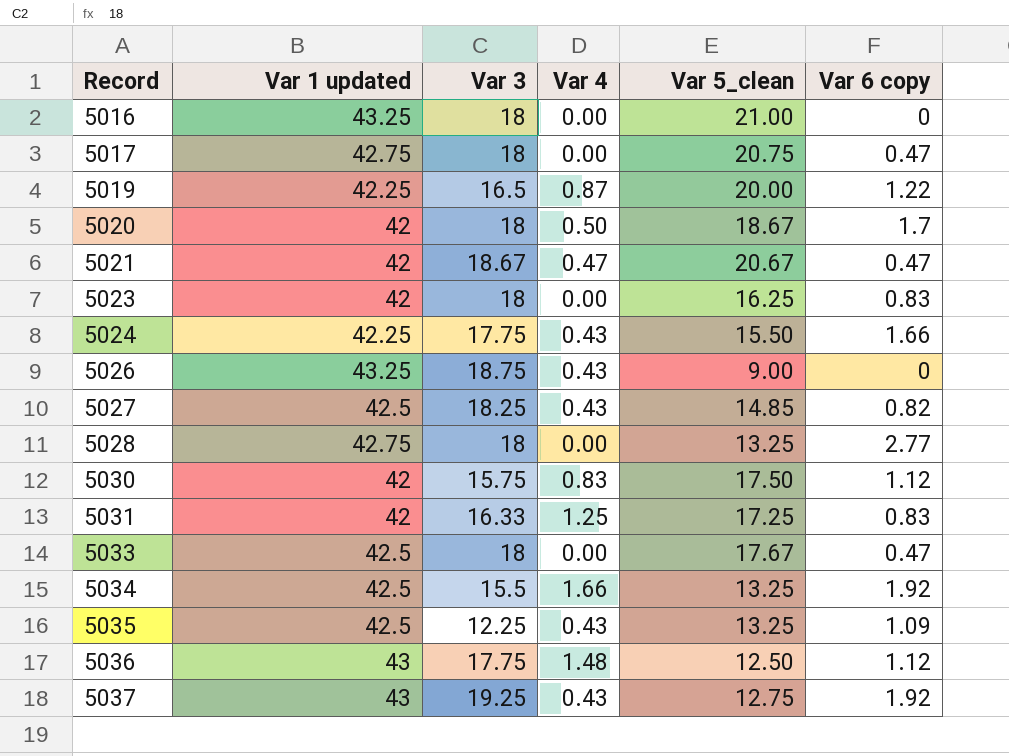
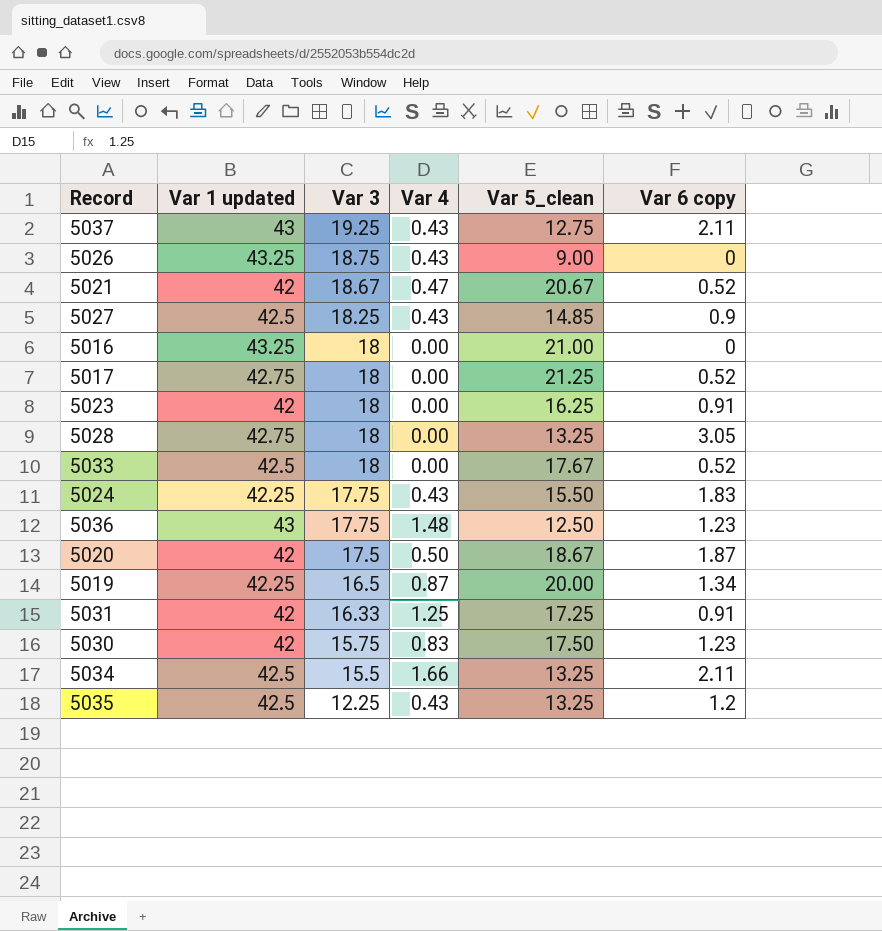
row order: Record ascending -> Var 3 descending
5037 | Var 6 copy: 1.92 -> 2.11
5021 | Var 6 copy: 0.47 -> 0.52
5027 | Var 6 copy: 0.82 -> 0.9
5017 | Var 5_clean: 20.75 -> 21.25
5017 | Var 6 copy: 0.47 -> 0.52
5023 | Var 6 copy: 0.83 -> 0.91
5028 | Var 6 copy: 2.77 -> 3.05
5033 | Var 6 copy: 0.47 -> 0.52
5024 | Var 6 copy: 1.66 -> 1.83
5036 | Var 6 copy: 1.12 -> 1.23
5020 | Var 3: 18 -> 17.5
5020 | Var 6 copy: 1.7 -> 1.87
5019 | Var 6 copy: 1.22 -> 1.34
5031 | Var 6 copy: 0.83 -> 0.91
5030 | Var 6 copy: 1.12 -> 1.23
5034 | Var 6 copy: 1.92 -> 2.11
5035 | Var 6 copy: 1.09 -> 1.2

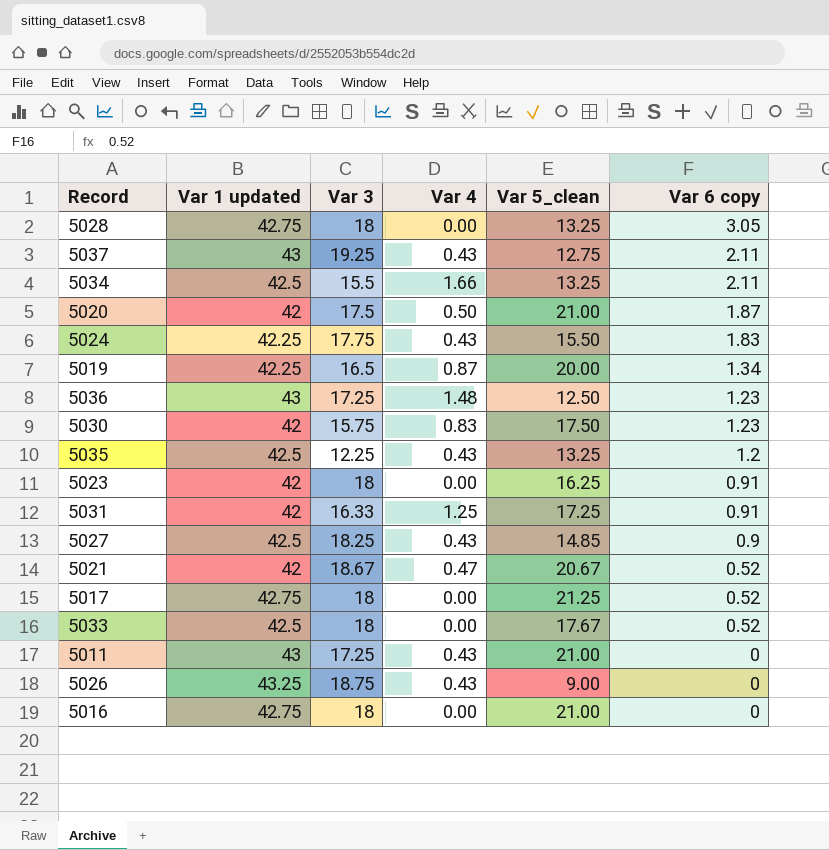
row order: Var 3 descending -> Var 6 copy descending
5020 | Var 5_clean: 18.67 -> 21.00
5036 | Var 3: 17.75 -> 17.25
row 5011: none -> 43 | 17.25 | 0.43 | 21.00 | 0
5016 | Var 1 updated: 43.25 -> 42.75

